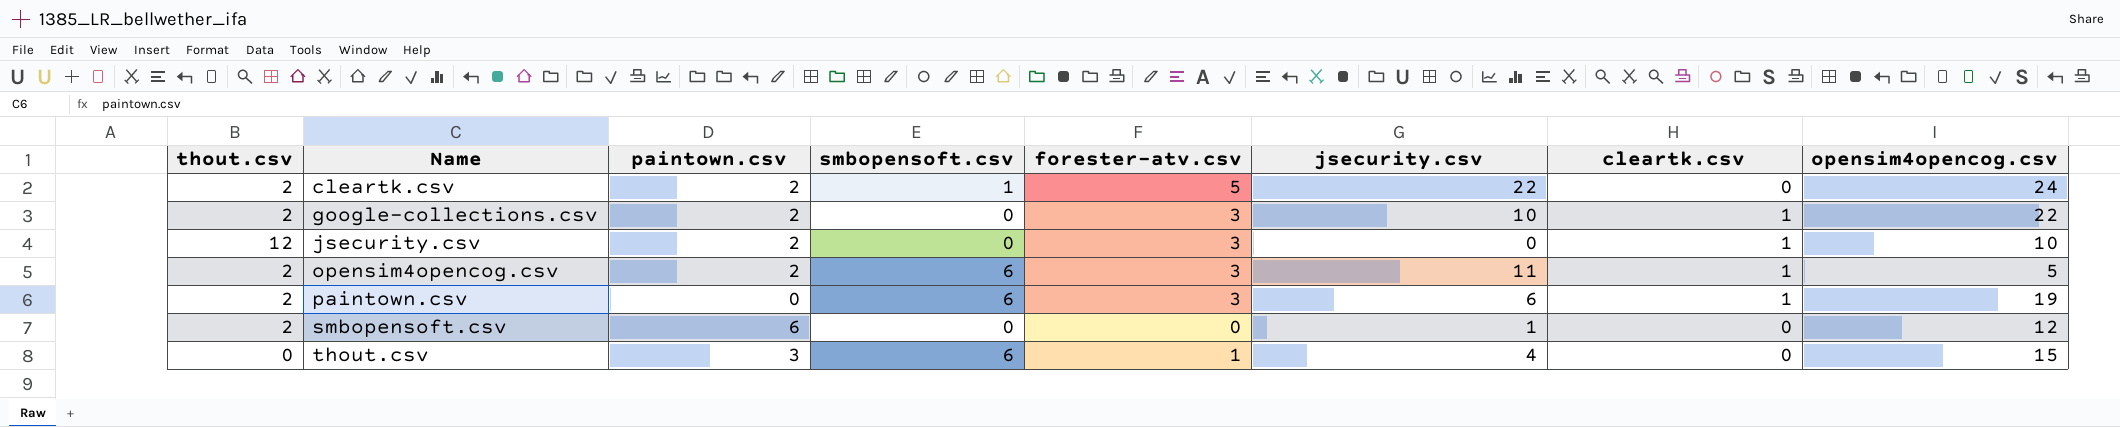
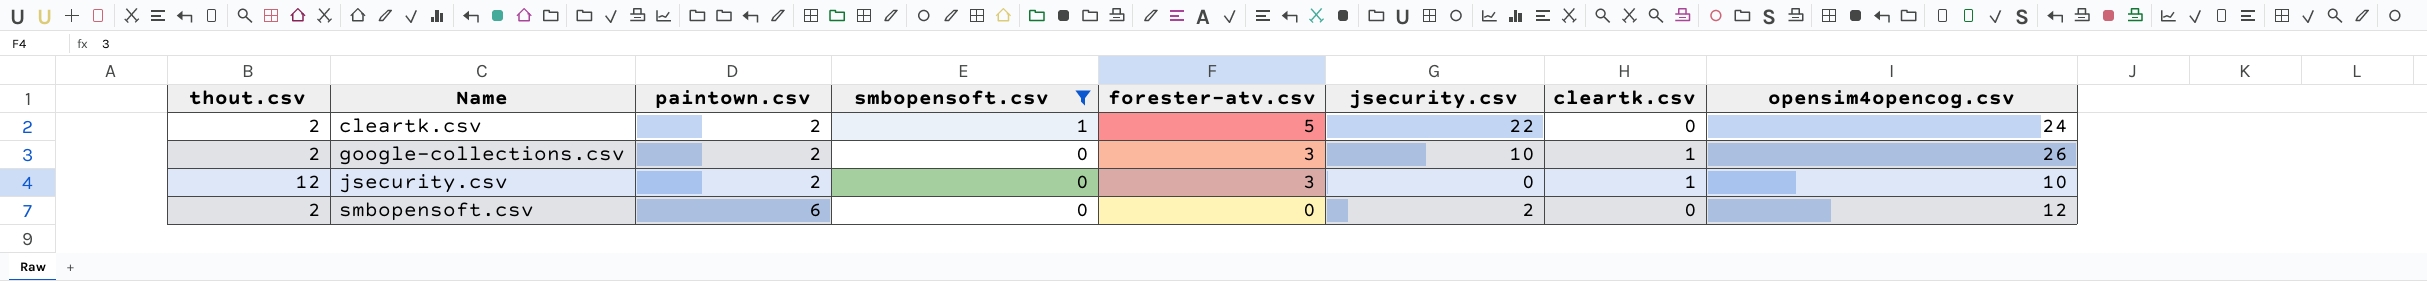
filter: none -> smbopensoft.csv != 6
google-collections.csv | opensim4opencog.csv: 22 -> 26
smbopensoft.csv | jsecurity.csv: 1 -> 2

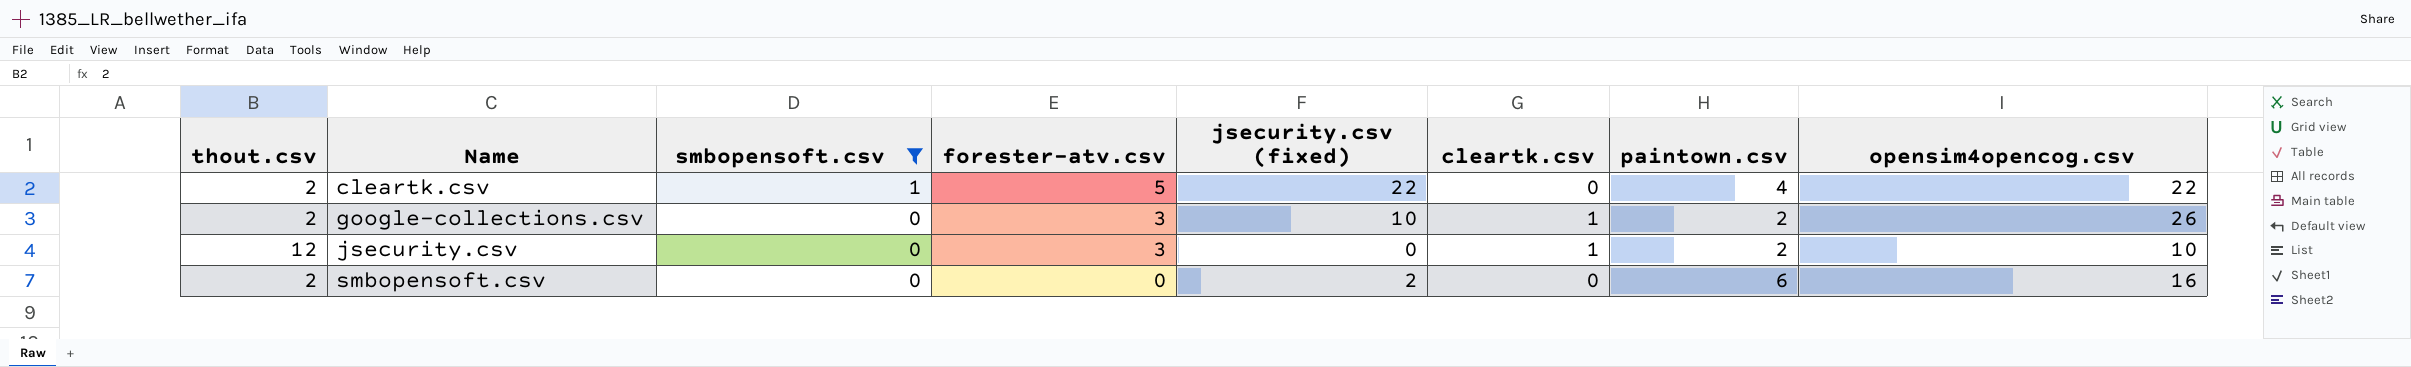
column name: jsecurity.csv -> jsecurity.csv (fixed)
column paintown.csv | position: 3 -> 7
cleartk.csv | paintown.csv: 2 -> 4
cleartk.csv | opensim4opencog.csv: 24 -> 22
smbopensoft.csv | opensim4opencog.csv: 12 -> 16

